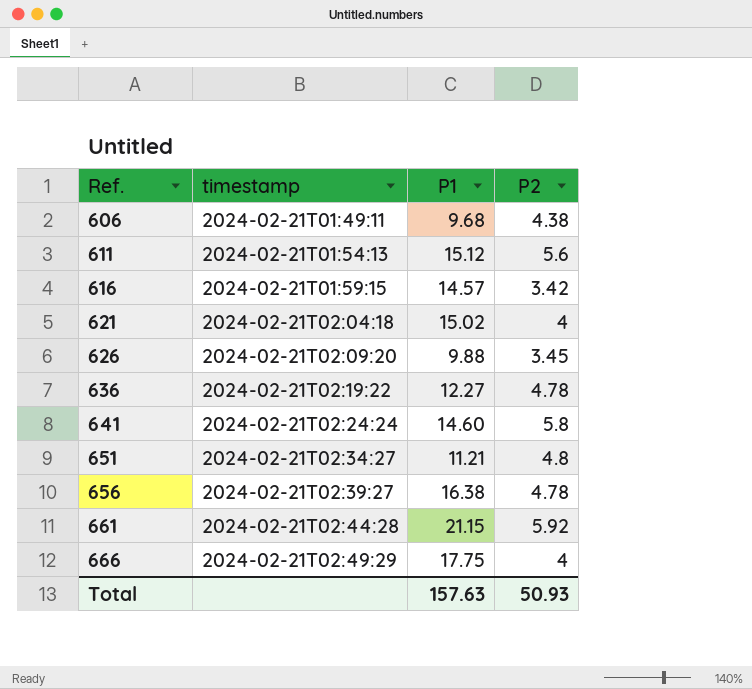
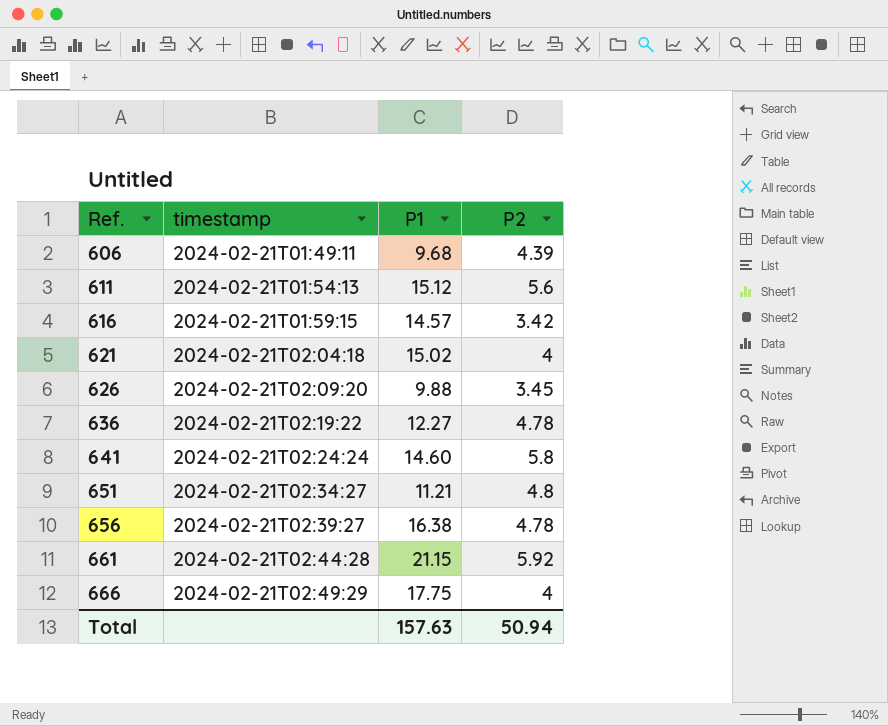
606 | P2: 4.38 -> 4.39
Total | P2: 50.93 -> 50.94

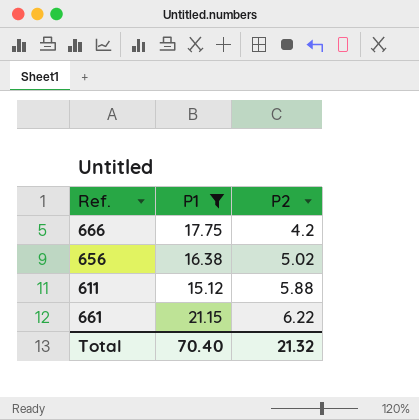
filter: none -> P1 >= 15.12
row order: Ref. ascending -> P2 ascending
column timestamp | position: 2 -> none
666 | P2: 4 -> 4.2
656 | P2: 4.78 -> 5.02
611 | P2: 5.6 -> 5.88
661 | P2: 5.92 -> 6.22
Total | P1: 157.63 -> 70.40
Total | P2: 50.94 -> 21.32

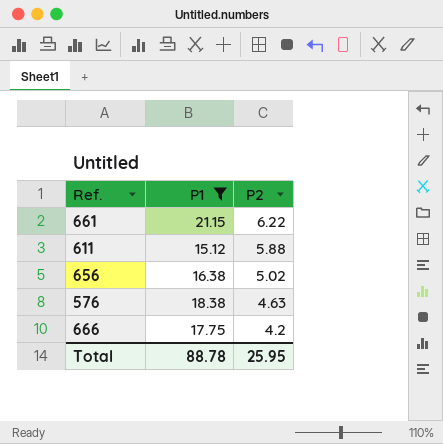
row order: P2 ascending -> P2 descending
row 576: none -> 18.38 | 4.63
Total | P1: 70.40 -> 88.78
Total | P2: 21.32 -> 25.95

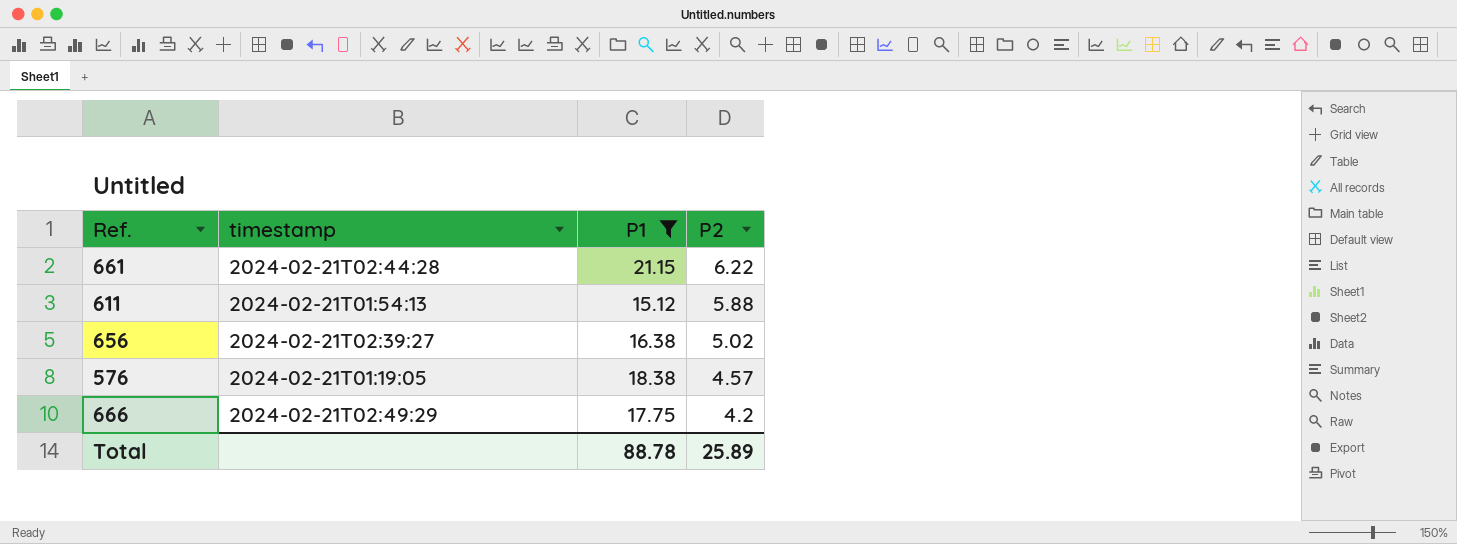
column timestamp | position: none -> 2
576 | P2: 4.63 -> 4.57
Total | P2: 25.95 -> 25.89

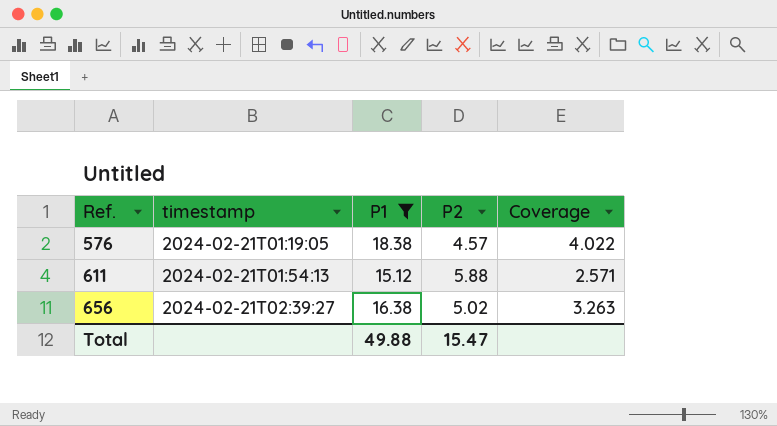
row order: P2 descending -> Ref. ascending
column Coverage | formula: none -> [P1] / [P2]
row 661: 2024-02-21T02:44:28 | 21.15 | 6.22 -> none
row 666: 2024-02-21T02:49:29 | 17.75 | 4.2 -> none
Total | P1: 88.78 -> 49.88
Total | P2: 25.89 -> 15.47

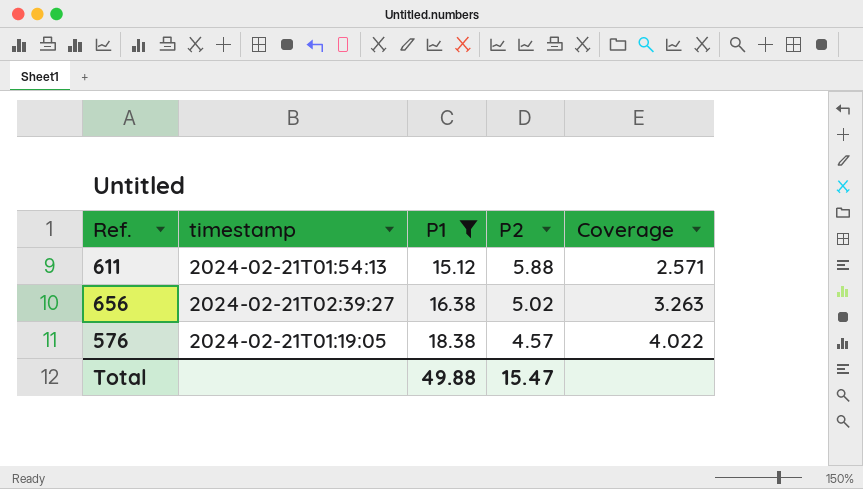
row order: Ref. ascending -> P1 ascending

